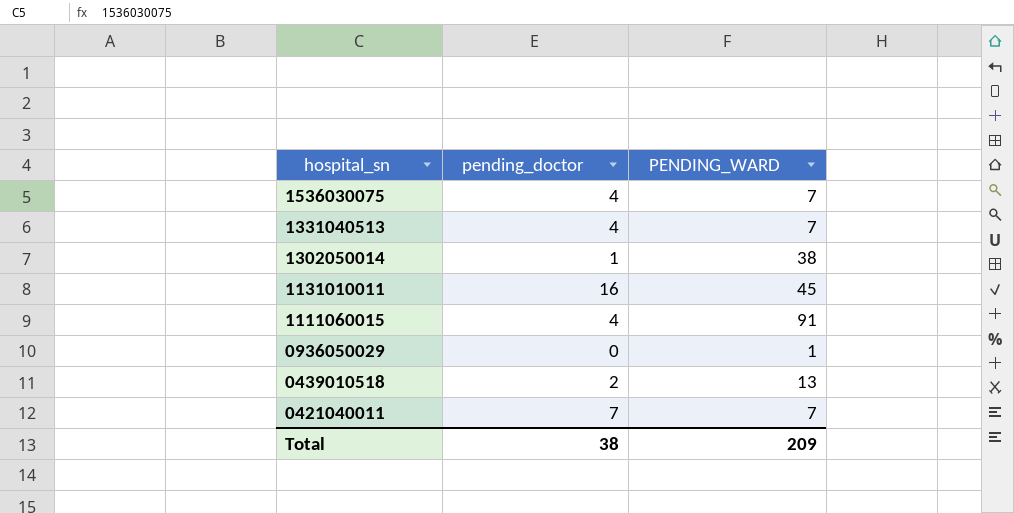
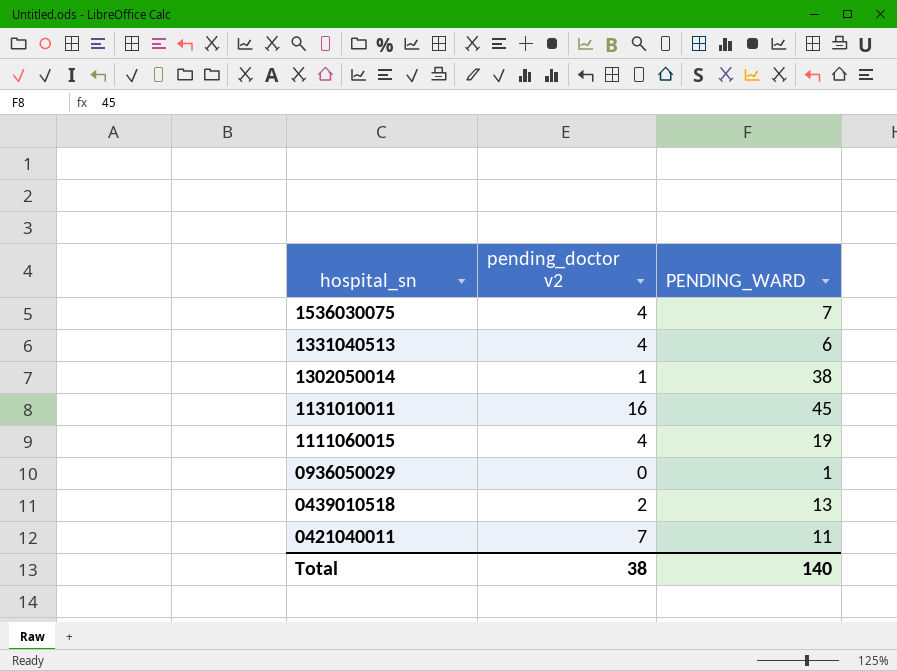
column name: pending_doctor -> pending_doctor v2
1331040513 | PENDING_WARD: 7 -> 6
1111060015 | PENDING_WARD: 91 -> 19
0421040011 | PENDING_WARD: 7 -> 11
Total | PENDING_WARD: 209 -> 140

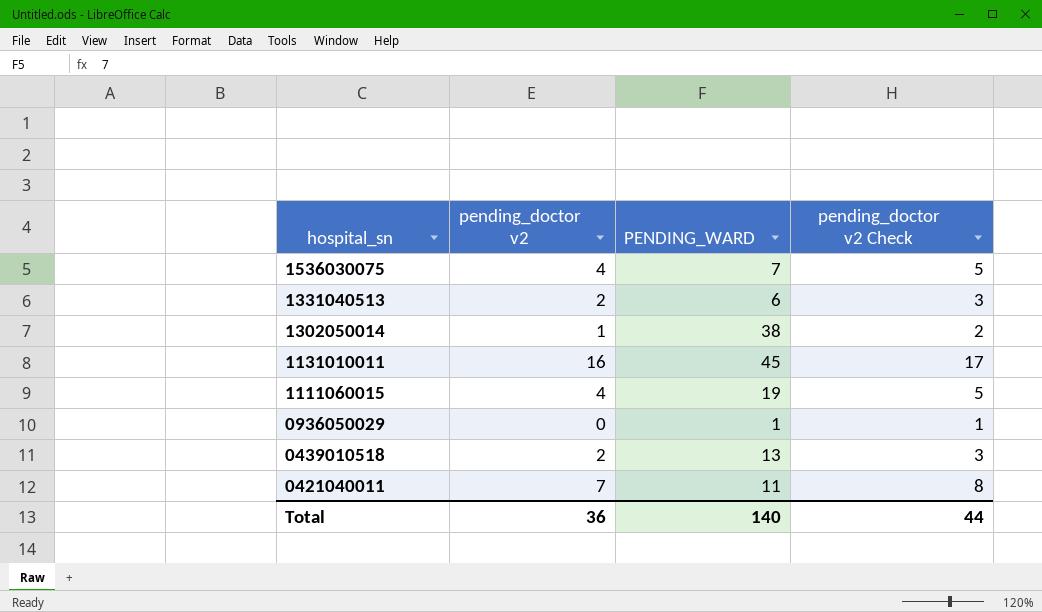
column pending_doctor v2 Check | formula: none -> [pending_doctor v2] + 1
1331040513 | pending_doctor v2: 4 -> 2
Total | pending_doctor v2: 38 -> 36

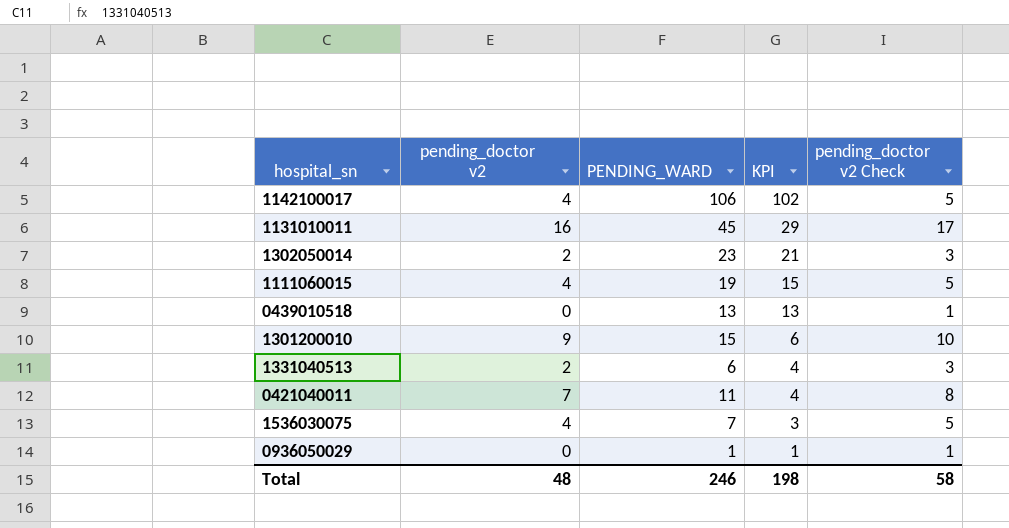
row order: hospital_sn descending -> KPI descending
column KPI | formula: none -> [PENDING_WARD] - [pending_doctor v2]
row 1142100017: none -> 4 | 106 | 102 | 5
1302050014 | pending_doctor v2: 1 -> 2
1302050014 | PENDING_WARD: 38 -> 23
1302050014 | pending_doctor v2 Check: 2 -> 3
0439010518 | pending_doctor v2: 2 -> 0
0439010518 | pending_doctor v2 Check: 3 -> 1
row 1301200010: none -> 9 | 15 | 6 | 10
Total | pending_doctor v2: 36 -> 48
Total | PENDING_WARD: 140 -> 246
Total | pending_doctor v2 Check: 44 -> 58

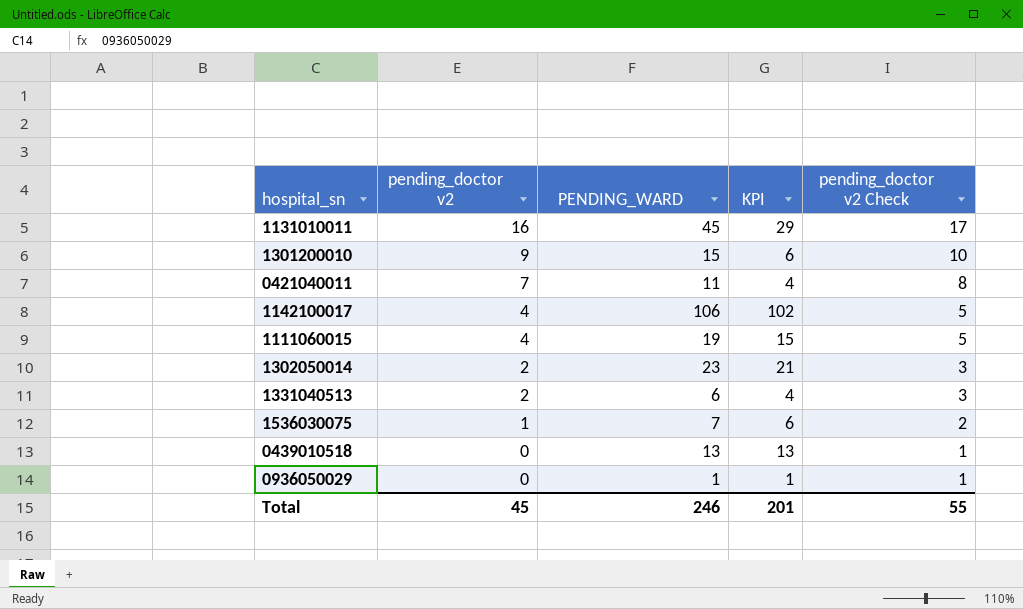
row order: KPI descending -> pending_doctor v2 descending
1536030075 | pending_doctor v2: 4 -> 1
1536030075 | KPI: 3 -> 6
1536030075 | pending_doctor v2 Check: 5 -> 2
Total | pending_doctor v2: 48 -> 45
Total | KPI: 198 -> 201
Total | pending_doctor v2 Check: 58 -> 55

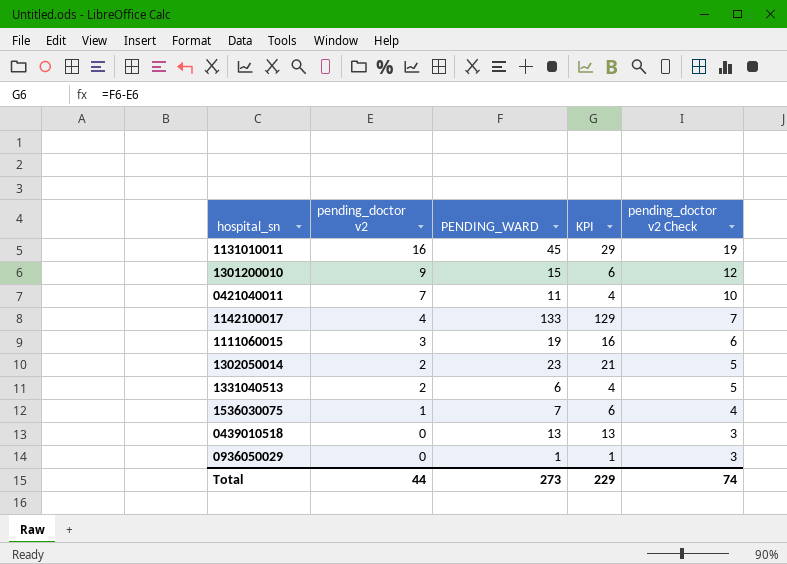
column pending_doctor v2 Check | formula: [pending_doctor v2] + 1 -> [pending_doctor v2] + 3
1142100017 | PENDING_WARD: 106 -> 133
1142100017 | KPI: 102 -> 129
1111060015 | pending_doctor v2: 4 -> 3
1111060015 | KPI: 15 -> 16
Total | pending_doctor v2: 45 -> 44
Total | PENDING_WARD: 246 -> 273
Total | KPI: 201 -> 229
Total | pending_doctor v2 Check: 55 -> 74

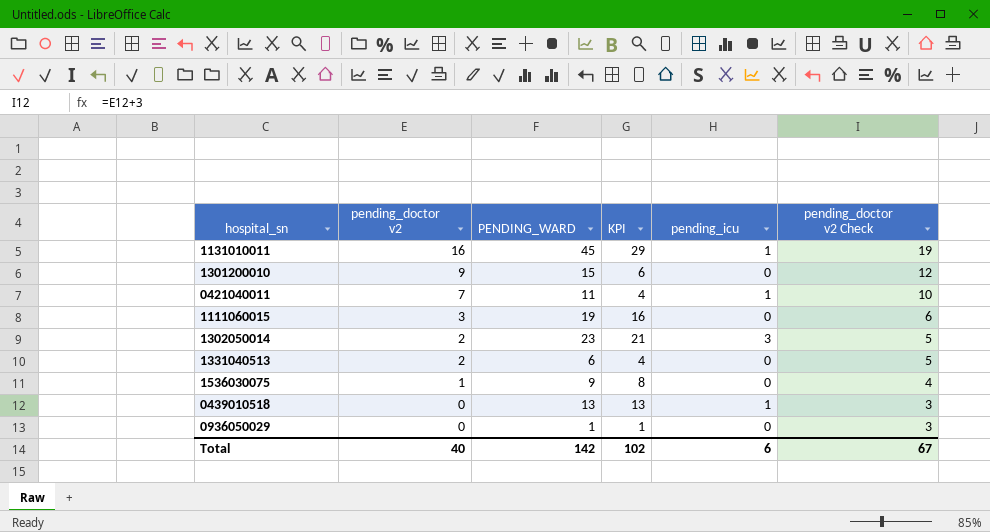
column pending_icu | position: none -> 5
row 1142100017: 4 | 133 | 129 | 7 -> none
1536030075 | PENDING_WARD: 7 -> 9
1536030075 | KPI: 6 -> 8
Total | pending_doctor v2: 44 -> 40
Total | PENDING_WARD: 273 -> 142
Total | KPI: 229 -> 102
Total | pending_doctor v2 Check: 74 -> 67

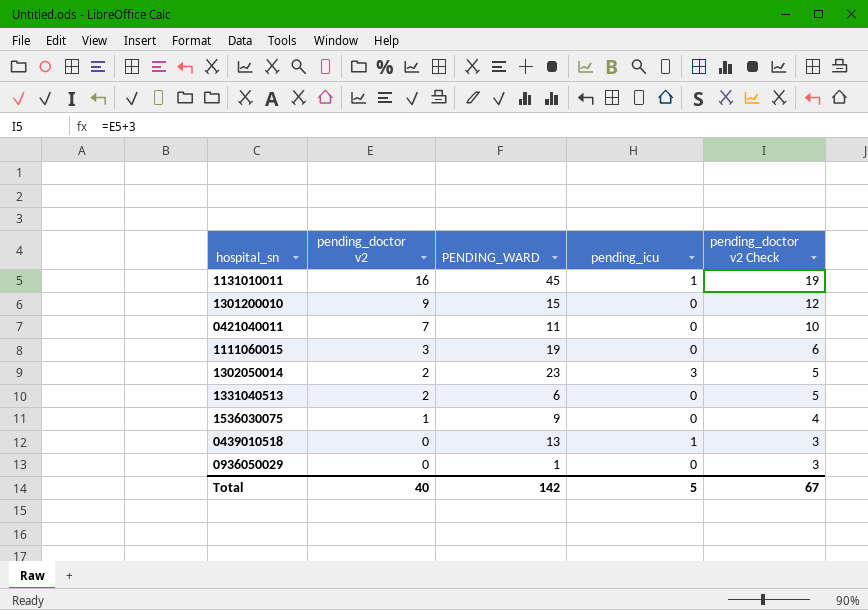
column KPI | formula: [PENDING_WARD] - [pending_doctor v2] -> none
0421040011 | pending_icu: 1 -> 0
Total | pending_icu: 6 -> 5

